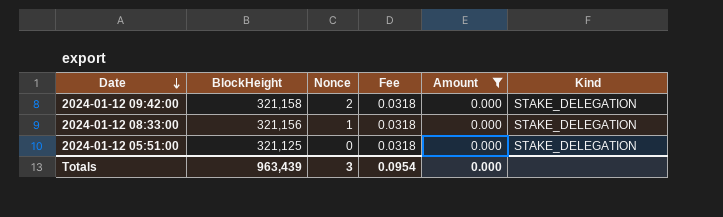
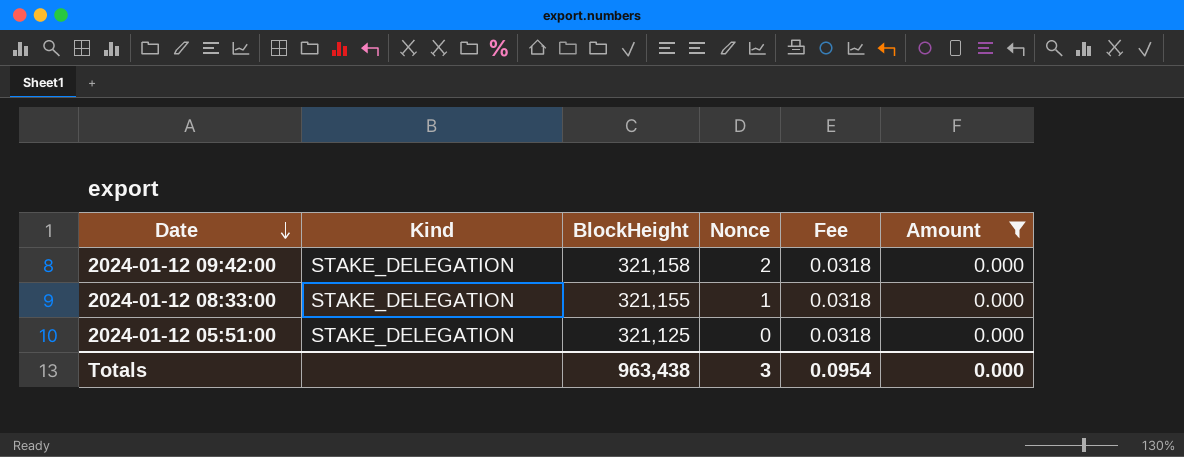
column Kind | position: 6 -> 2
2024-01-12 08:33:00 | BlockHeight: 321,156 -> 321,155
Totals | BlockHeight: 963,439 -> 963,438

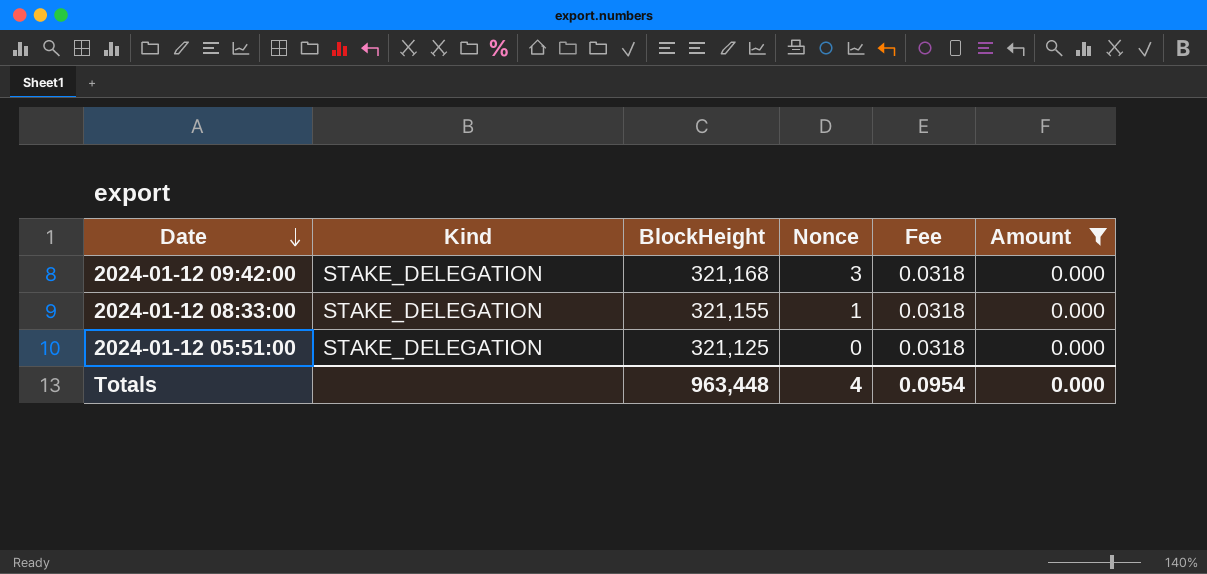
2024-01-12 09:42:00 | BlockHeight: 321,158 -> 321,168
2024-01-12 09:42:00 | Nonce: 2 -> 3
Totals | BlockHeight: 963,438 -> 963,448
Totals | Nonce: 3 -> 4

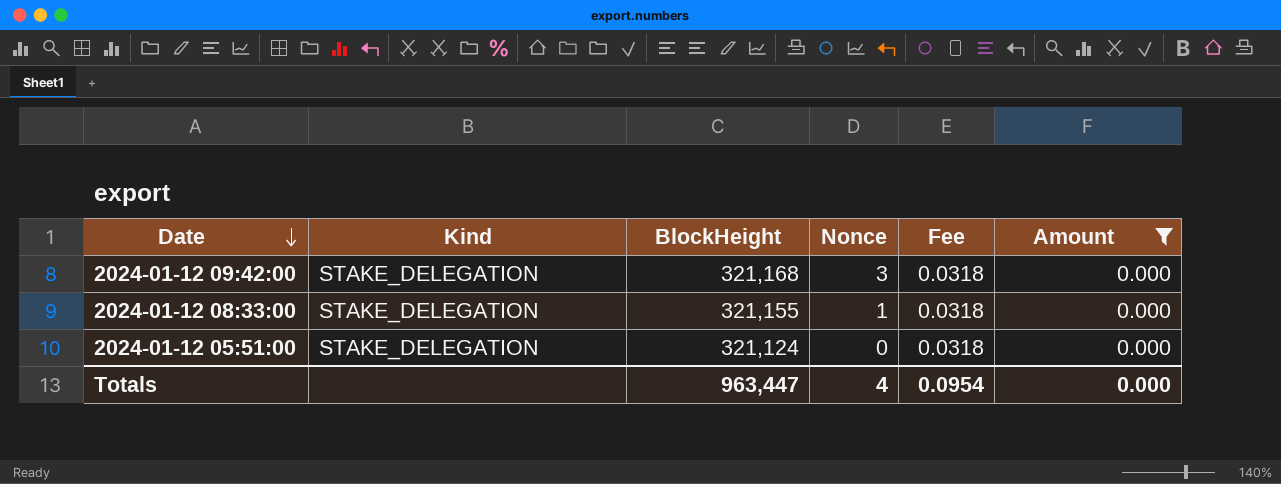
2024-01-12 05:51:00 | BlockHeight: 321,125 -> 321,124
Totals | BlockHeight: 963,448 -> 963,447

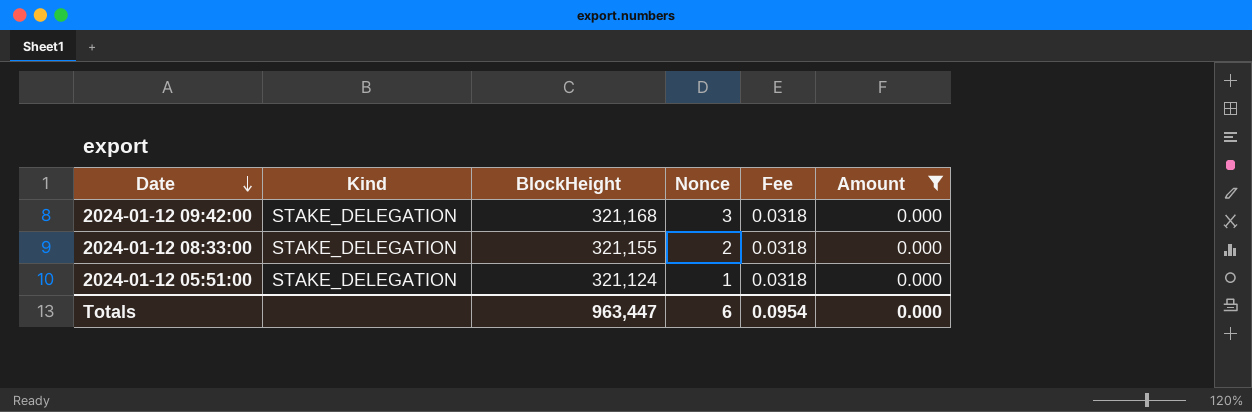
2024-01-12 08:33:00 | Nonce: 1 -> 2
2024-01-12 05:51:00 | Nonce: 0 -> 1
Totals | Nonce: 4 -> 6

